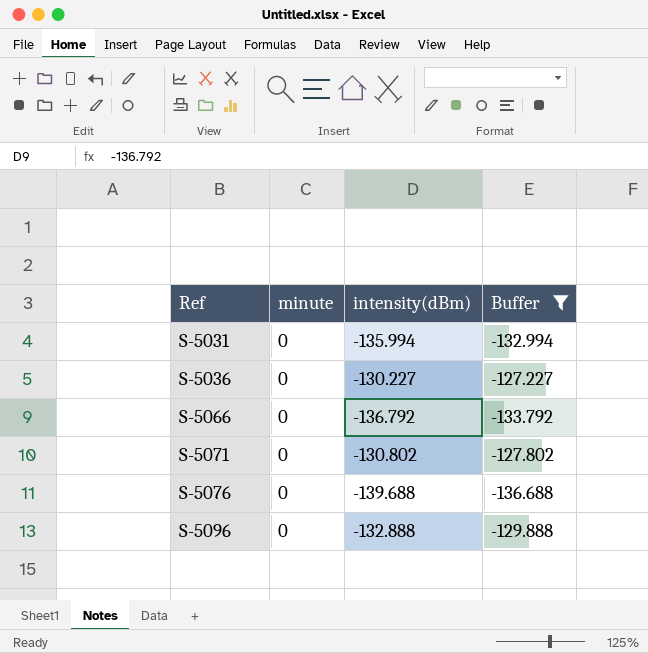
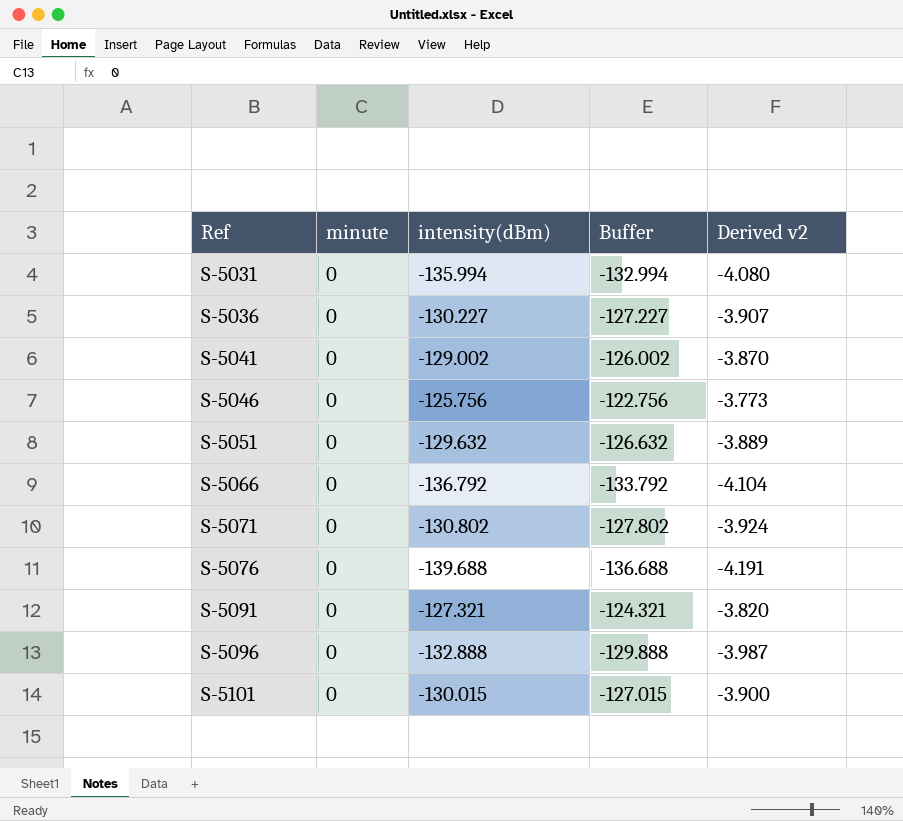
filter: Buffer <= -127.227 -> none
column Derived v2 | formula: none -> [intensity(dBm)] * 0.03

